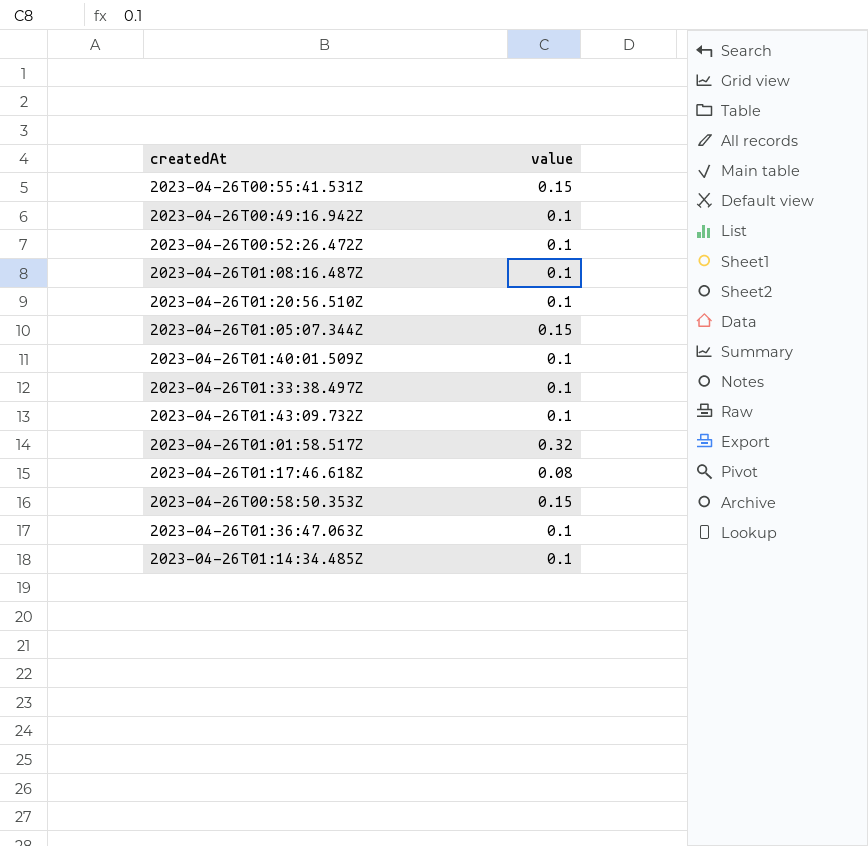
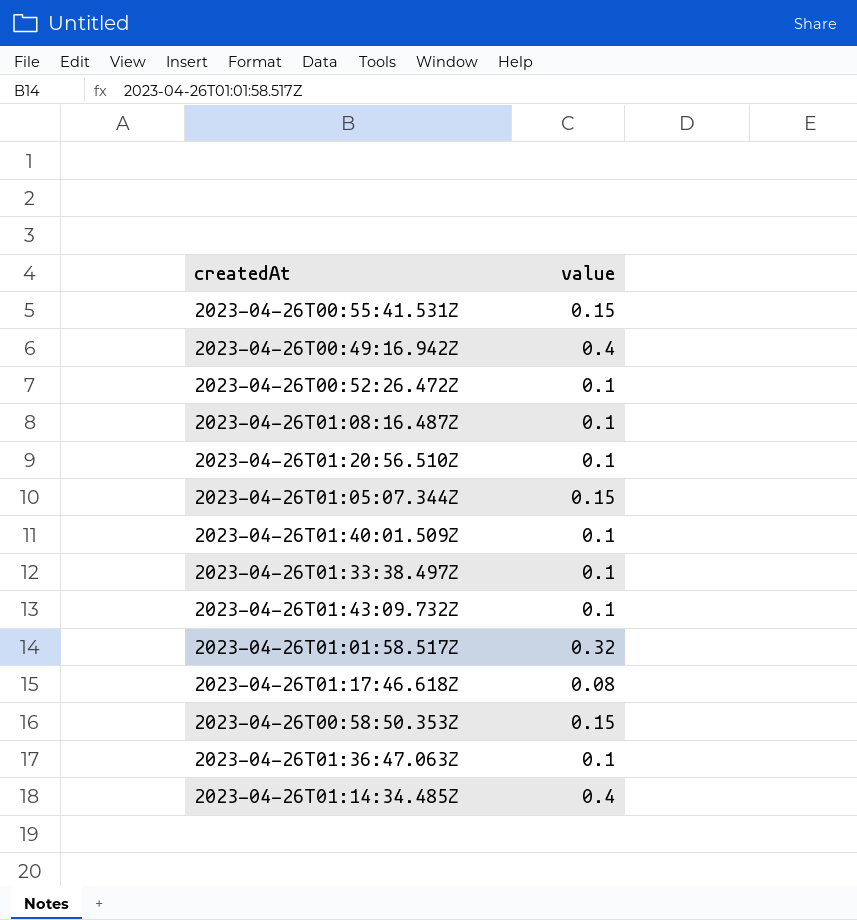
2023-04-26T00:49:16.942Z | value: 0.1 -> 0.4
2023-04-26T01:14:34.485Z | value: 0.1 -> 0.4

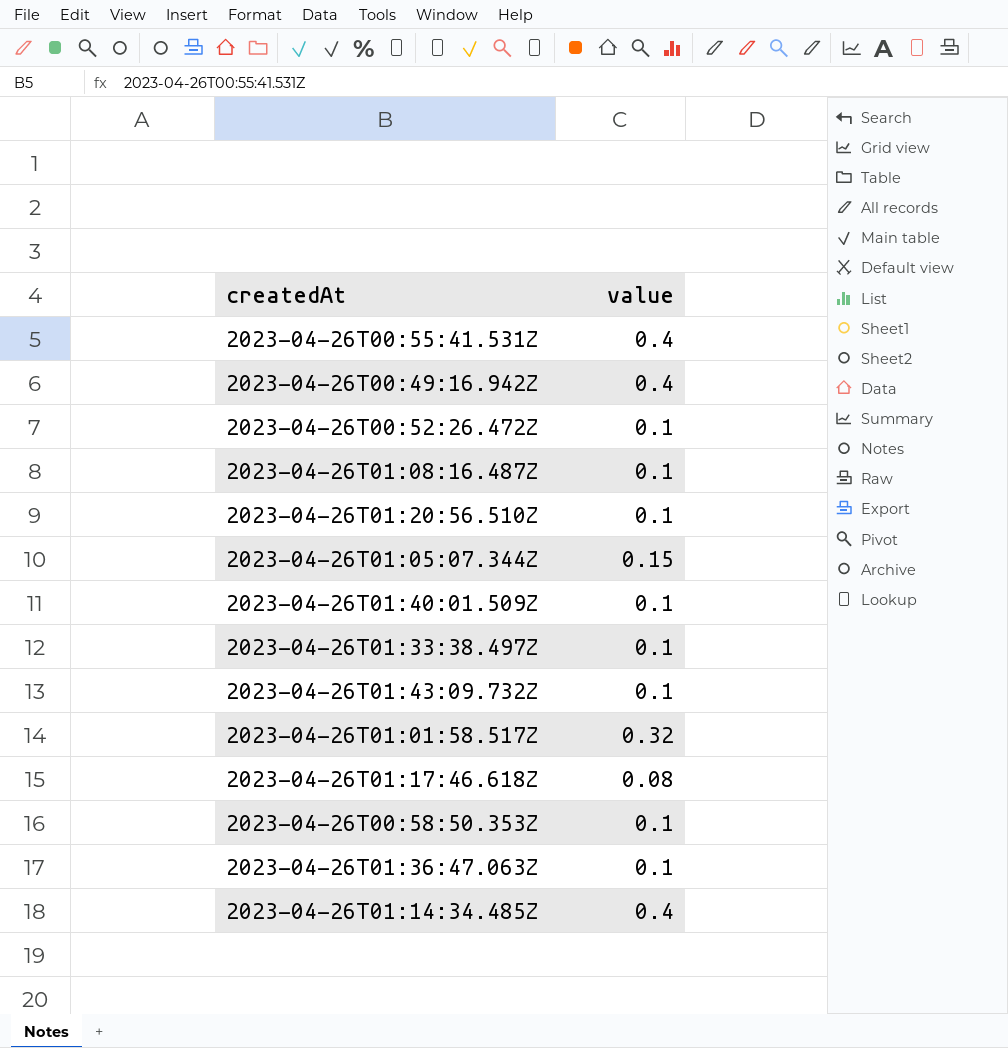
2023-04-26T00:55:41.531Z | value: 0.15 -> 0.4
2023-04-26T00:58:50.353Z | value: 0.15 -> 0.1

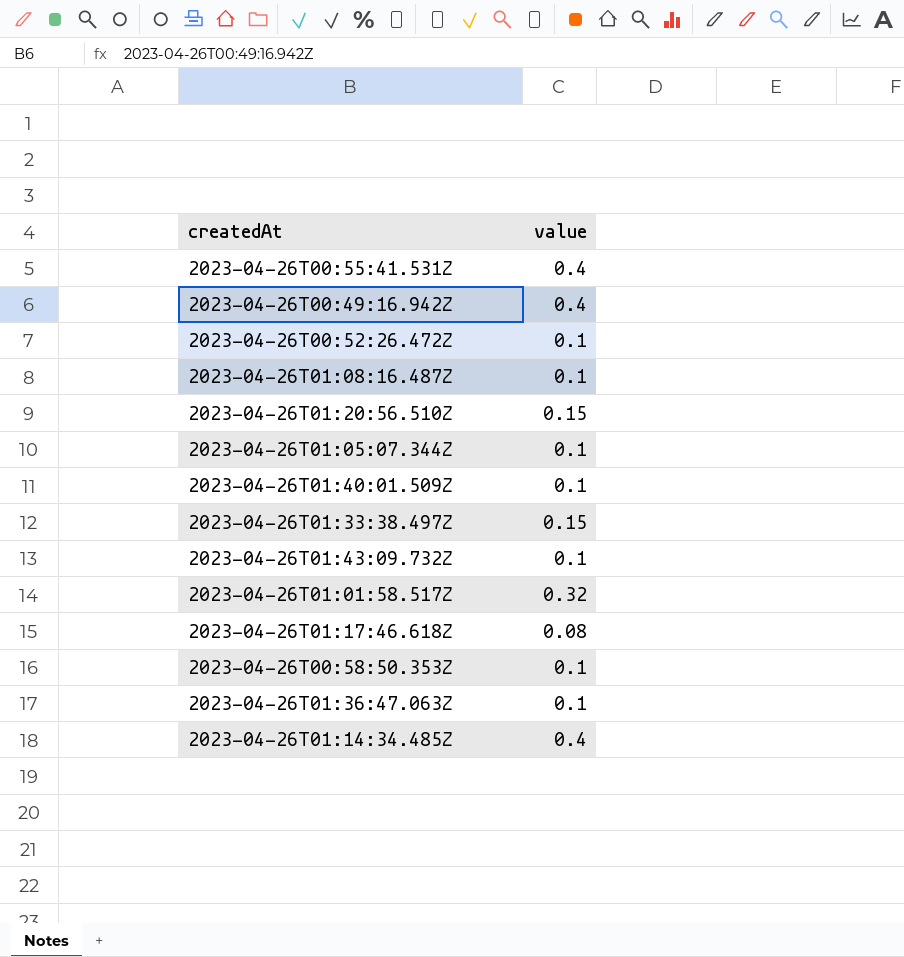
2023-04-26T01:20:56.510Z | value: 0.1 -> 0.15
2023-04-26T01:05:07.344Z | value: 0.15 -> 0.1
2023-04-26T01:33:38.497Z | value: 0.1 -> 0.15

